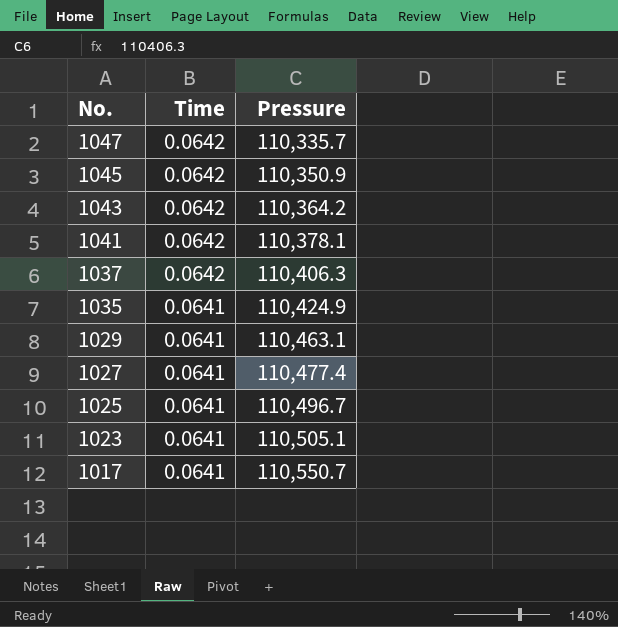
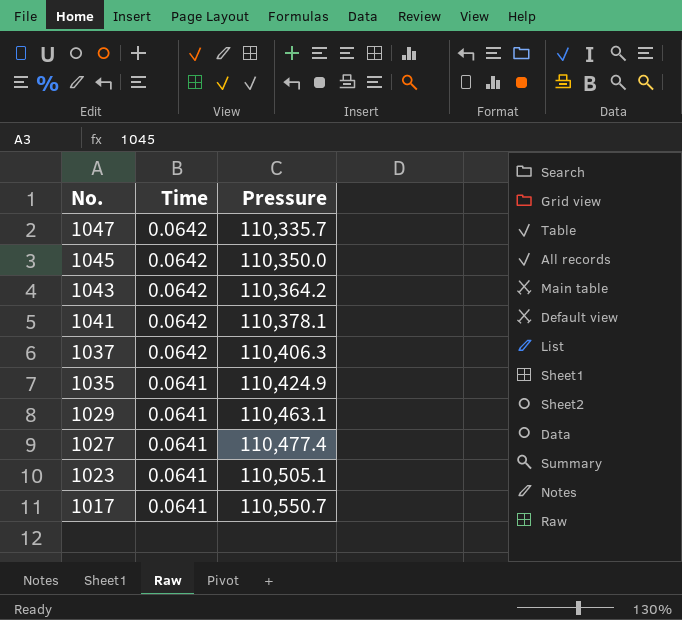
row 1025: 0.0641 | 110,496.7 -> none
1045 | Pressure: 110,350.9 -> 110,350.0

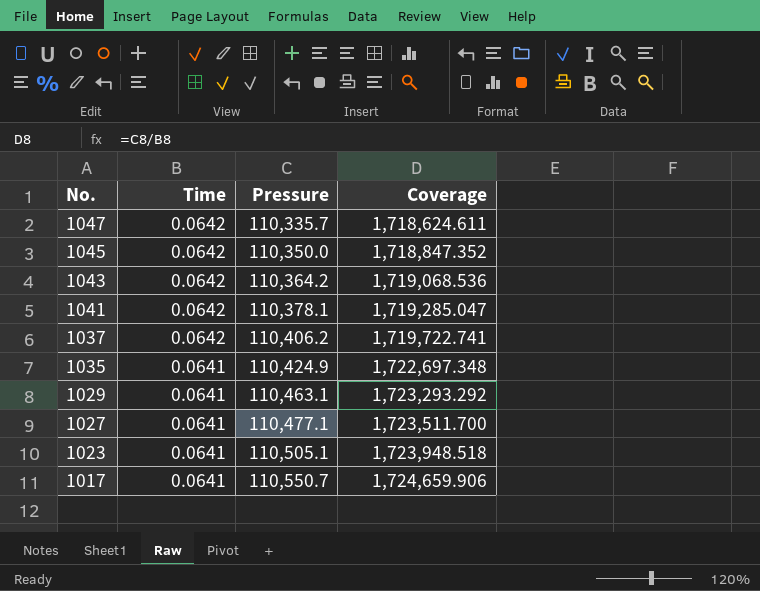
column Coverage | formula: none -> [Pressure] / [Time]
1037 | Pressure: 110,406.3 -> 110,406.2
1027 | Pressure: 110,477.4 -> 110,477.1

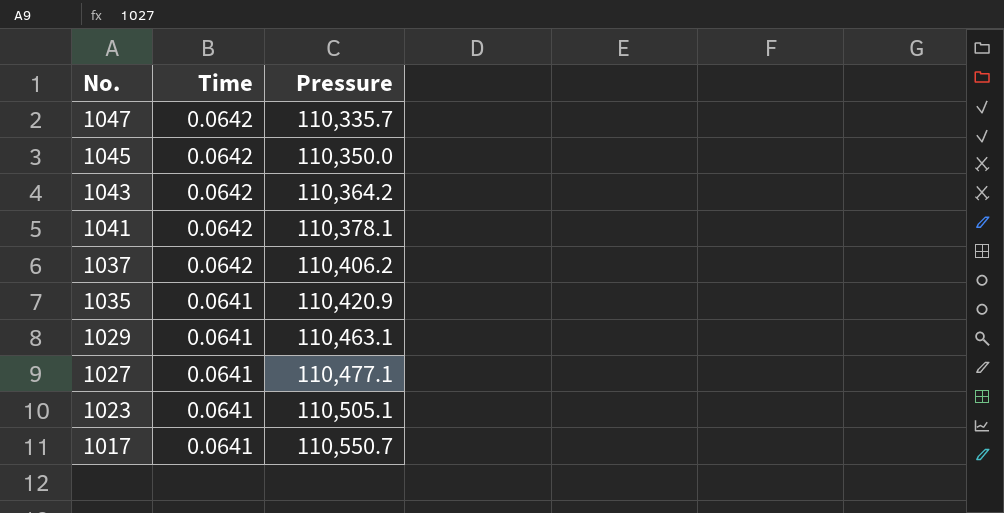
column Coverage | formula: [Pressure] / [Time] -> none
1035 | Pressure: 110,424.9 -> 110,420.9

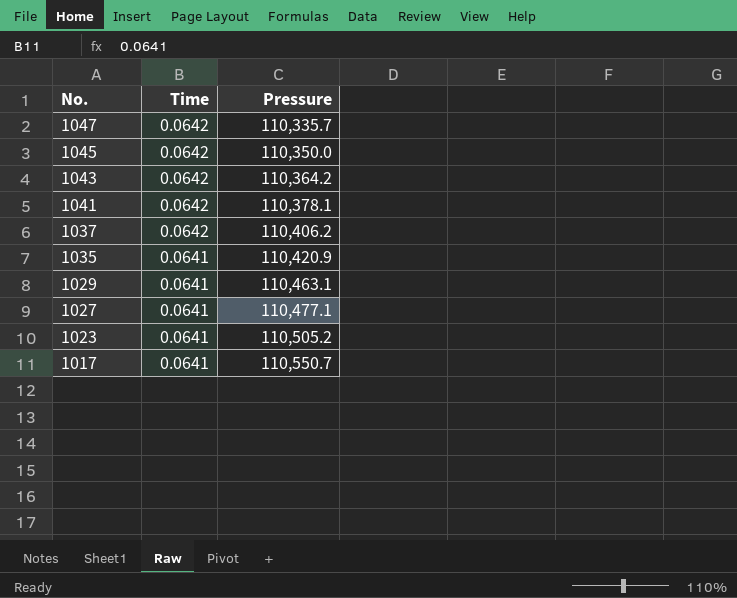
1023 | Pressure: 110,505.1 -> 110,505.2

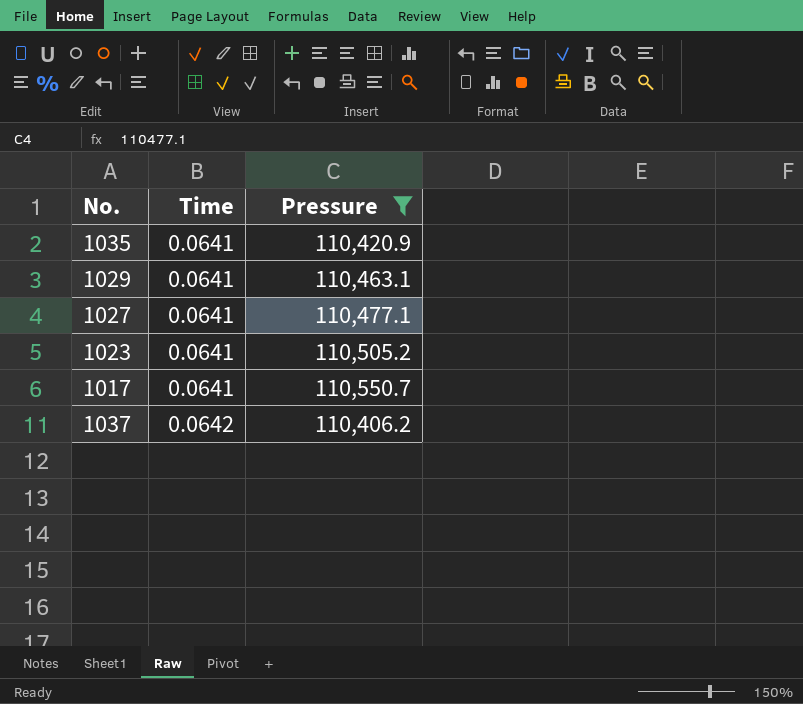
filter: none -> Pressure >= 110,406.2
row order: No. descending -> Time ascending

